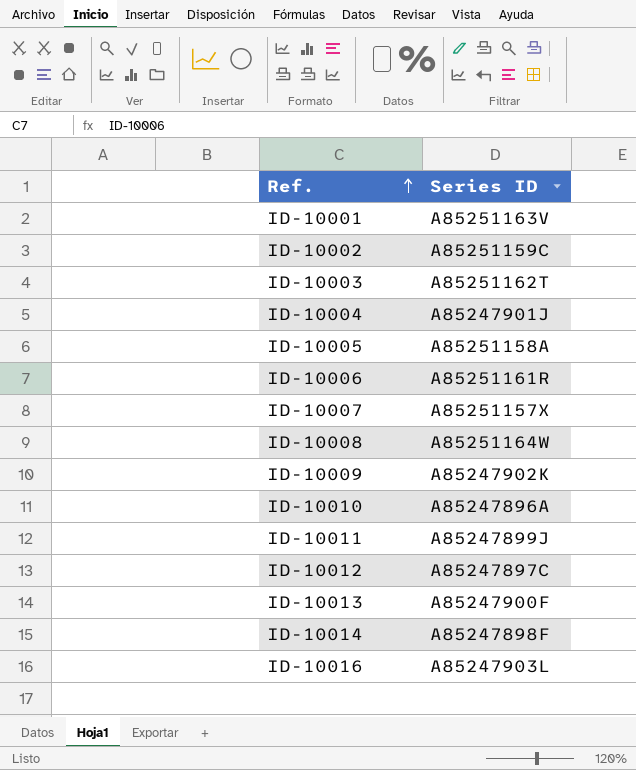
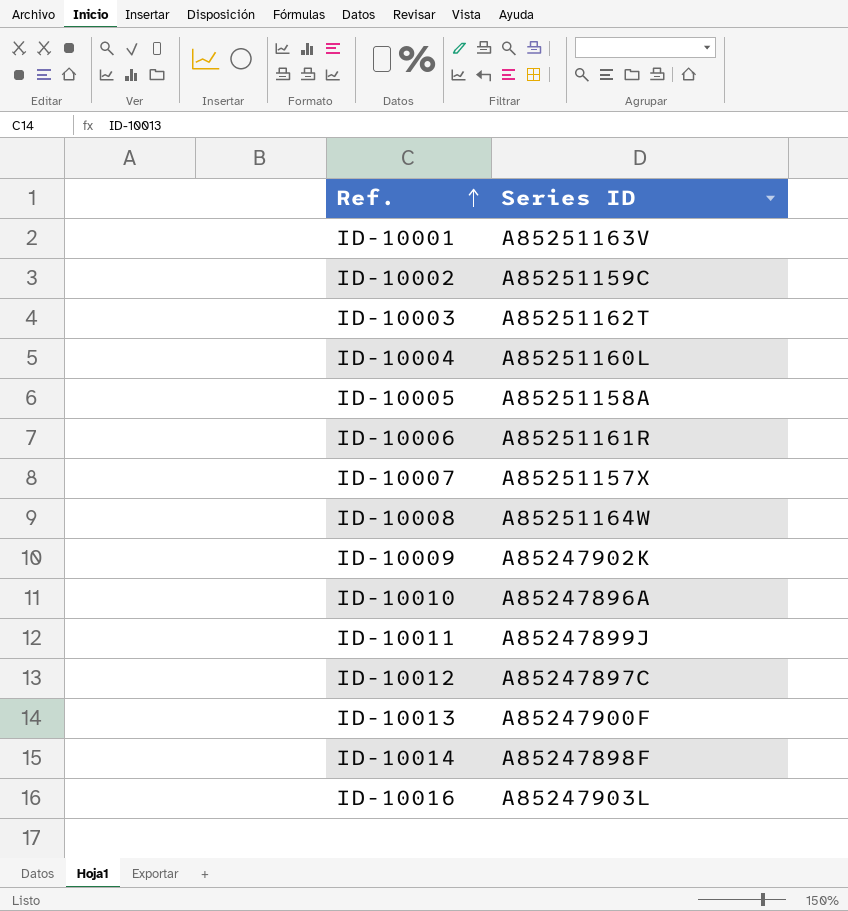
ID-10004 | Series ID: A85247901J -> A85251160L

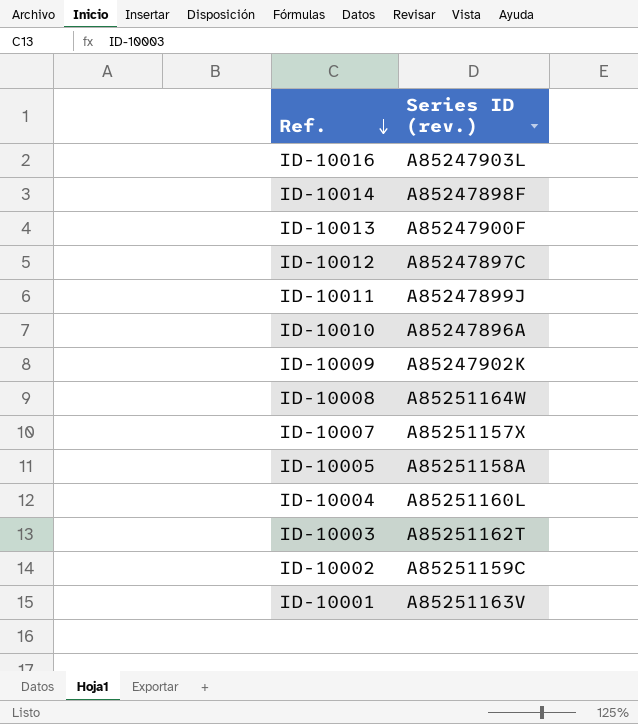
row order: Ref. ascending -> Ref. descending
column name: Series ID -> Series ID (rev.)
row ID-10006: A85251161R -> none

